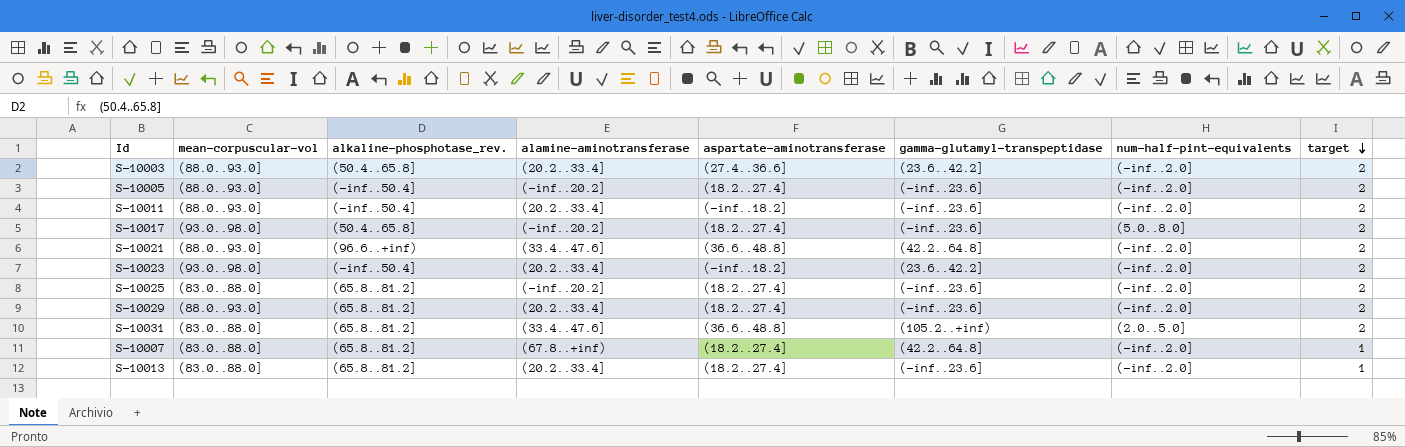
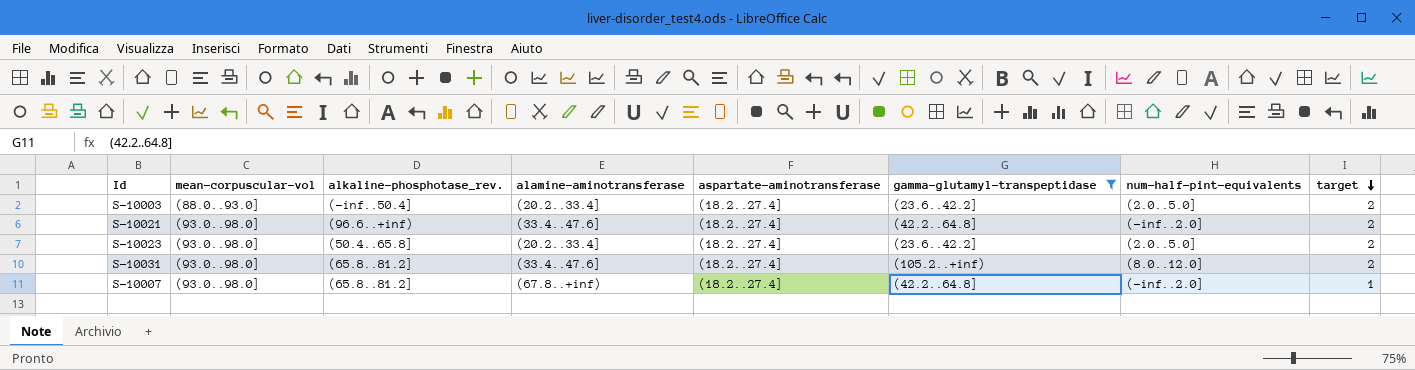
filter: none -> gamma-glutamyl-transpeptidase != (-inf..23.6]
S-10003 | alkaline-phosphotase_rev.: (50.4..65.8] -> (-inf..50.4]
S-10003 | aspartate-aminotransferase: (27.4..36.6] -> (18.2..27.4]
S-10003 | num-half-pint-equivalents: (-inf..2.0] -> (2.0..5.0]
S-10021 | mean-corpuscular-vol: (88.0..93.0] -> (93.0..98.0]
S-10021 | aspartate-aminotransferase: (36.6..48.8] -> (18.2..27.4]
S-10023 | alkaline-phosphotase_rev.: (-inf..50.4] -> (50.4..65.8]
S-10023 | aspartate-aminotransferase: (-inf..18.2] -> (18.2..27.4]
S-10023 | num-half-pint-equivalents: (-inf..2.0] -> (2.0..5.0]
S-10031 | mean-corpuscular-vol: (83.0..88.0] -> (93.0..98.0]
S-10031 | aspartate-aminotransferase: (36.6..48.8] -> (18.2..27.4]
S-10031 | num-half-pint-equivalents: (2.0..5.0] -> (8.0..12.0]
S-10007 | mean-corpuscular-vol: (83.0..88.0] -> (93.0..98.0]

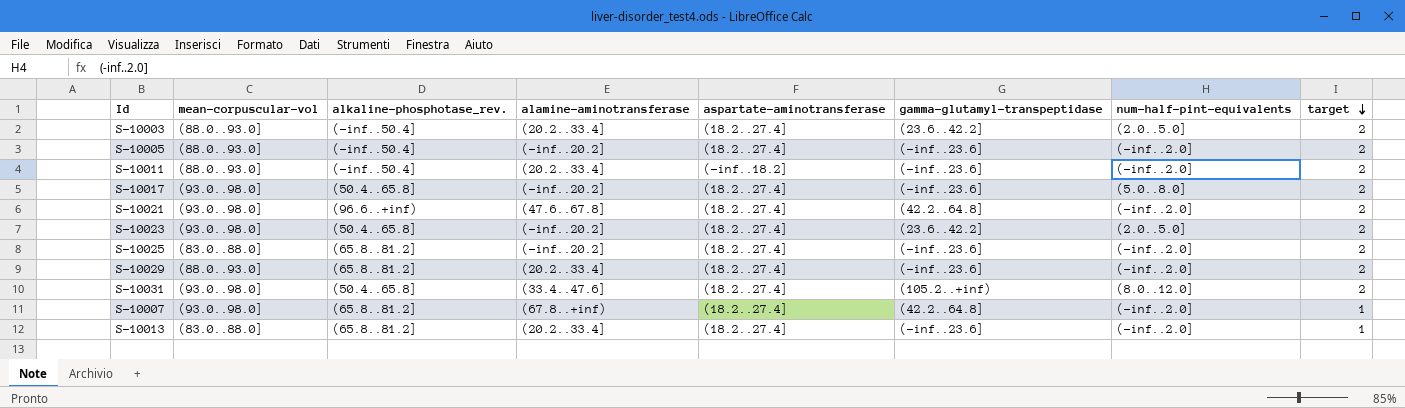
filter: gamma-glutamyl-transpeptidase != (-inf..23.6] -> none
S-10021 | alamine-aminotransferase: (33.4..47.6] -> (47.6..67.8]
S-10023 | alamine-aminotransferase: (20.2..33.4] -> (-inf..20.2]
S-10031 | alkaline-phosphotase_rev.: (65.8..81.2] -> (50.4..65.8]

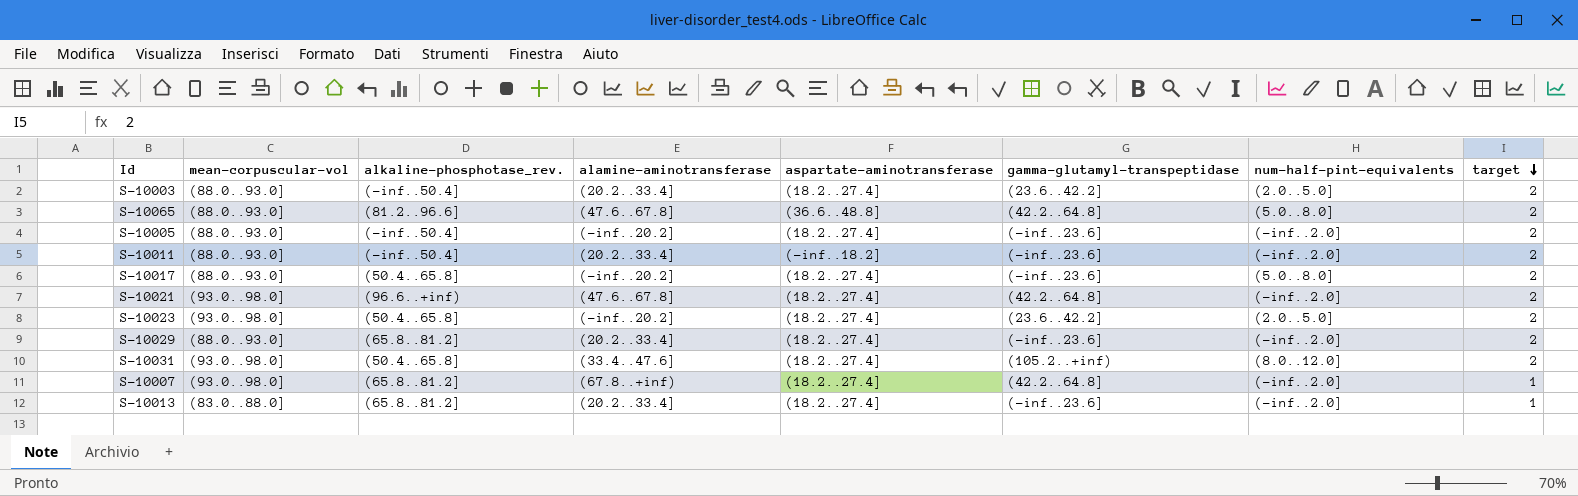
row S-10025: (83.0..88.0] | (65.8..81.2] | (-inf..20.2] | (18.2..27.4] | (-inf..23.6] | (-inf..2.0] | 2 -> none
row S-10065: none -> (88.0..93.0] | (81.2..96.6] | (47.6..67.8] | (36.6..48.8] | (42.2..64.8] | (5.0..8.0] | 2
S-10017 | mean-corpuscular-vol: (93.0..98.0] -> (88.0..93.0]

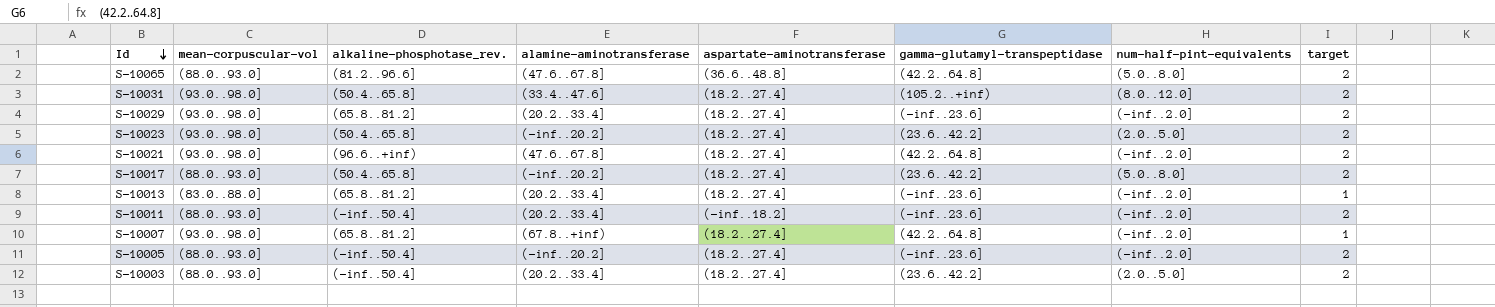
row order: target descending -> Id descending
S-10029 | mean-corpuscular-vol: (88.0..93.0] -> (93.0..98.0]
S-10017 | gamma-glutamyl-transpeptidase: (-inf..23.6] -> (23.6..42.2]

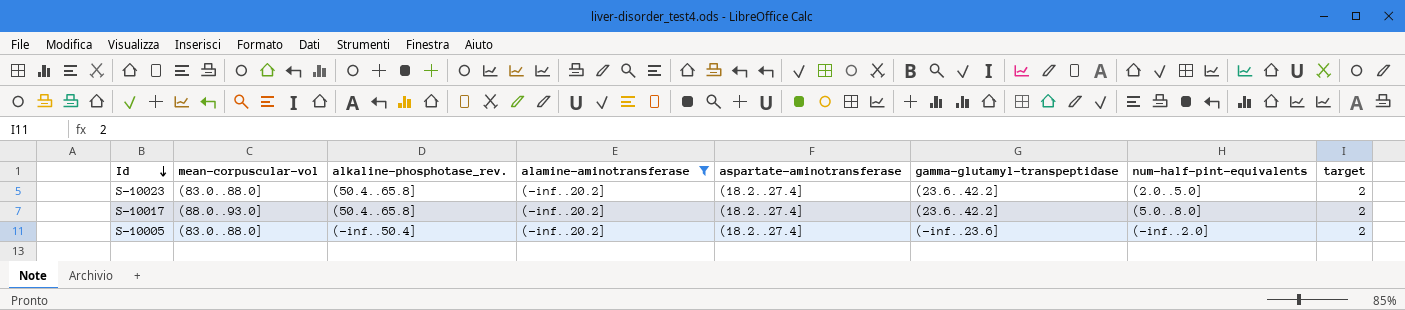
filter: none -> alamine-aminotransferase = (-inf..20.2]
S-10023 | mean-corpuscular-vol: (93.0..98.0] -> (83.0..88.0]
S-10005 | mean-corpuscular-vol: (88.0..93.0] -> (83.0..88.0]

